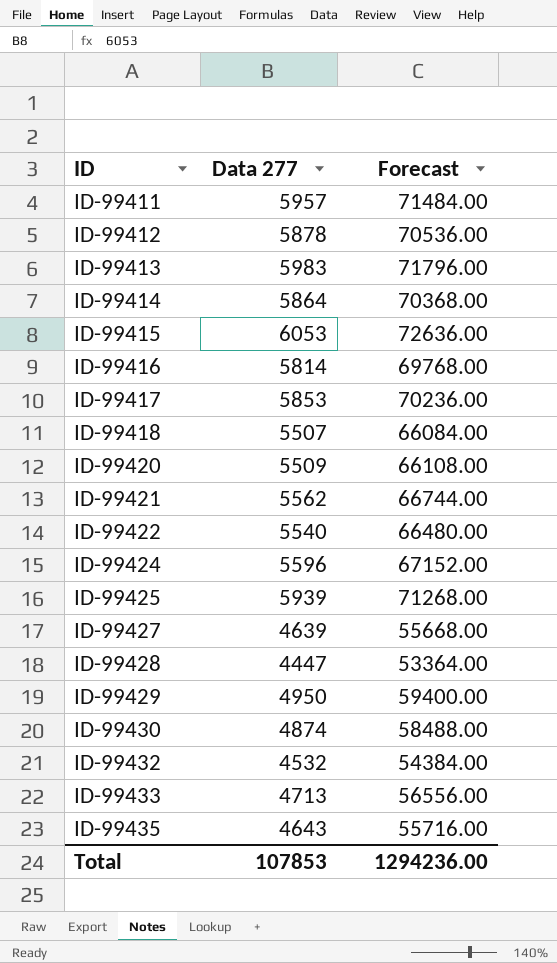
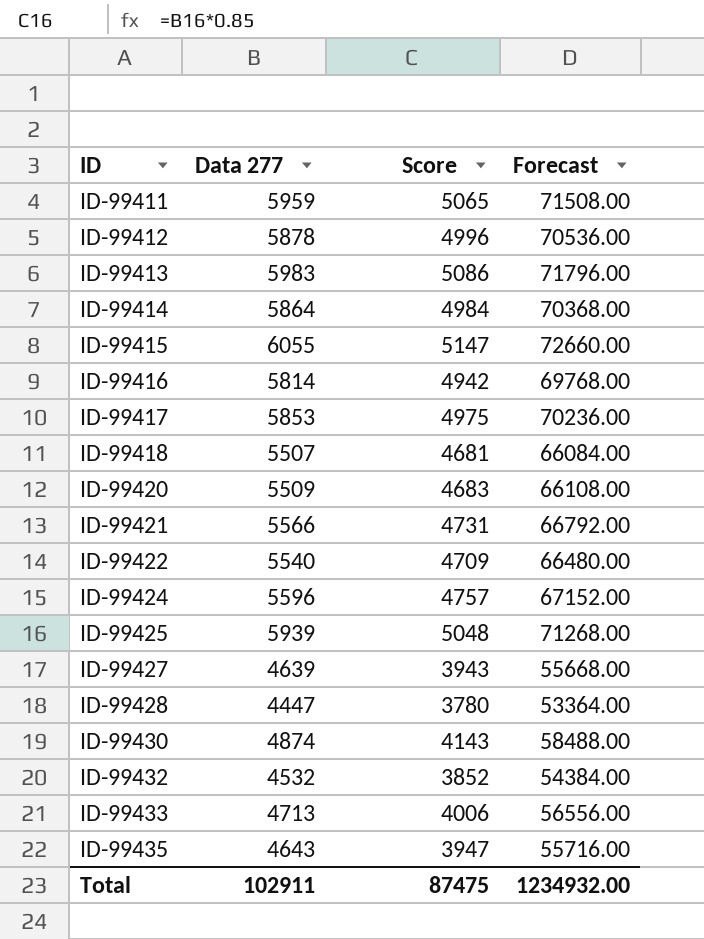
column Score | formula: none -> [Data 277] * 0.85
row ID-99429: 4950 | 59400.00 -> none
ID-99411 | Data 277: 5957 -> 5959
ID-99411 | Forecast: 71484.00 -> 71508.00
ID-99415 | Data 277: 6053 -> 6055
ID-99415 | Forecast: 72636.00 -> 72660.00
ID-99421 | Data 277: 5562 -> 5566
ID-99421 | Forecast: 66744.00 -> 66792.00
Total | Data 277: 107853 -> 102911
Total | Forecast: 1294236.00 -> 1234932.00

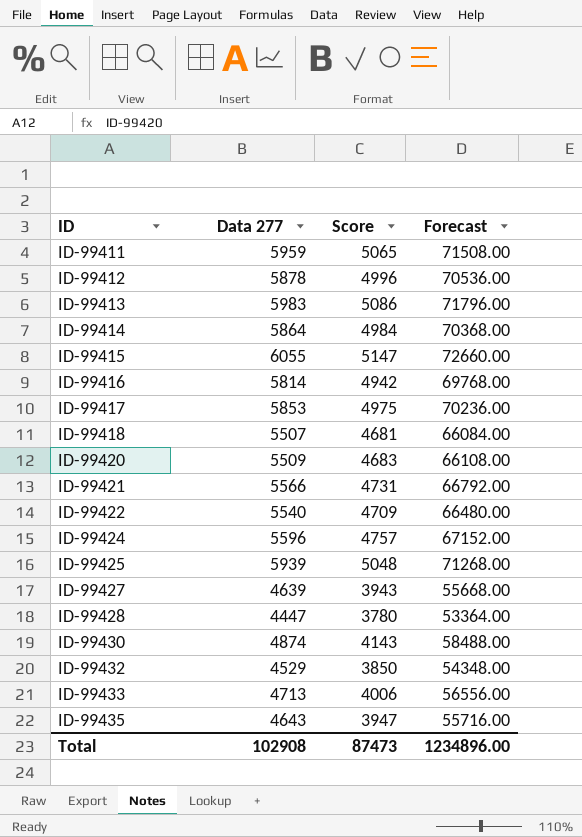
ID-99432 | Data 277: 4532 -> 4529
ID-99432 | Score: 3852 -> 3850
ID-99432 | Forecast: 54384.00 -> 54348.00
Total | Data 277: 102911 -> 102908
Total | Score: 87475 -> 87473
Total | Forecast: 1234932.00 -> 1234896.00

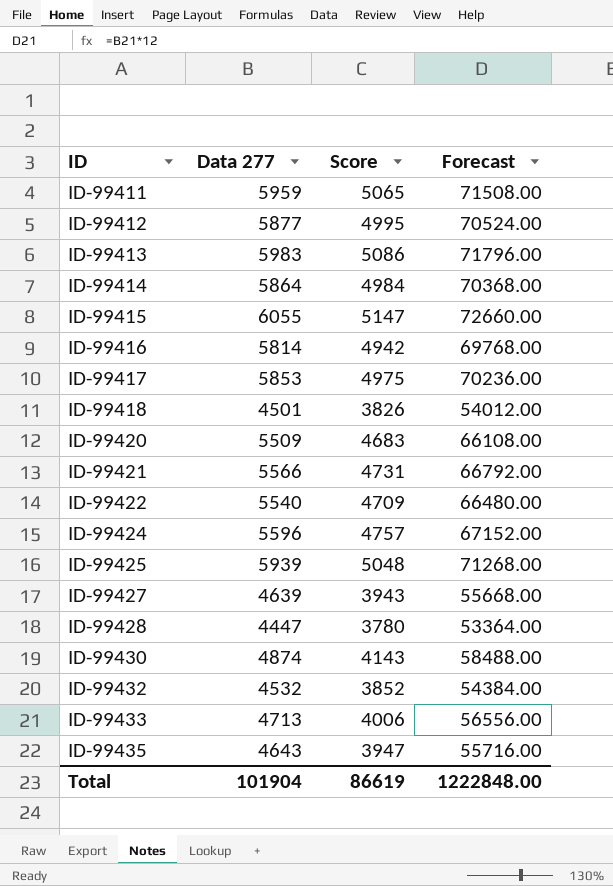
ID-99412 | Data 277: 5878 -> 5877
ID-99412 | Score: 4996 -> 4995
ID-99412 | Forecast: 70536.00 -> 70524.00
ID-99418 | Data 277: 5507 -> 4501
ID-99418 | Score: 4681 -> 3826
ID-99418 | Forecast: 66084.00 -> 54012.00
ID-99432 | Data 277: 4529 -> 4532
ID-99432 | Score: 3850 -> 3852
ID-99432 | Forecast: 54348.00 -> 54384.00
Total | Data 277: 102908 -> 101904
Total | Score: 87473 -> 86619
Total | Forecast: 1234896.00 -> 1222848.00

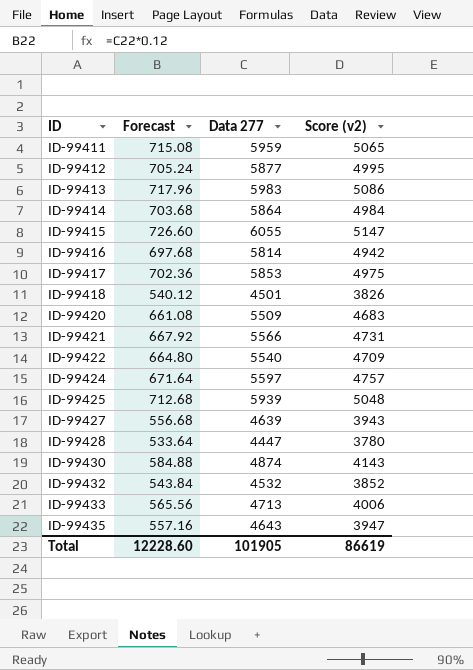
column Forecast | formula: [Data 277] * 12 -> [Data 277] * 0.12
column Forecast | position: 4 -> 2
column name: Score -> Score (v2)
ID-99424 | Data 277: 5596 -> 5597
Total | Forecast: 1222848.00 -> 12228.60
Total | Data 277: 101904 -> 101905

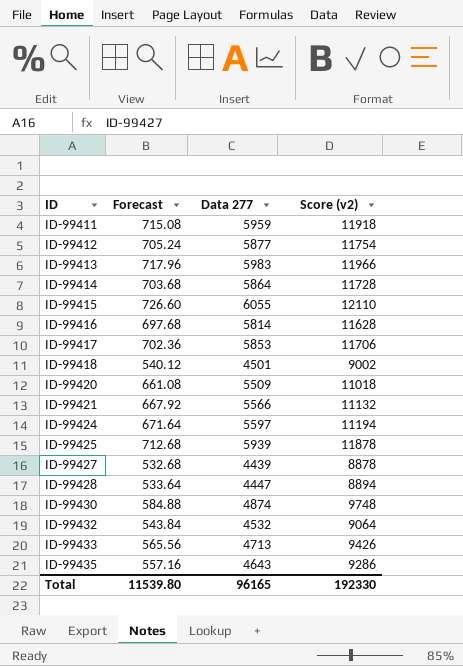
column Score (v2) | formula: [Data 277] * 0.85 -> [Data 277] * 2
row ID-99422: 664.80 | 5540 | 4709 -> none
ID-99427 | Forecast: 556.68 -> 532.68
ID-99427 | Data 277: 4639 -> 4439
Total | Forecast: 12228.60 -> 11539.80
Total | Data 277: 101905 -> 96165
Total | Score (v2): 86619 -> 192330

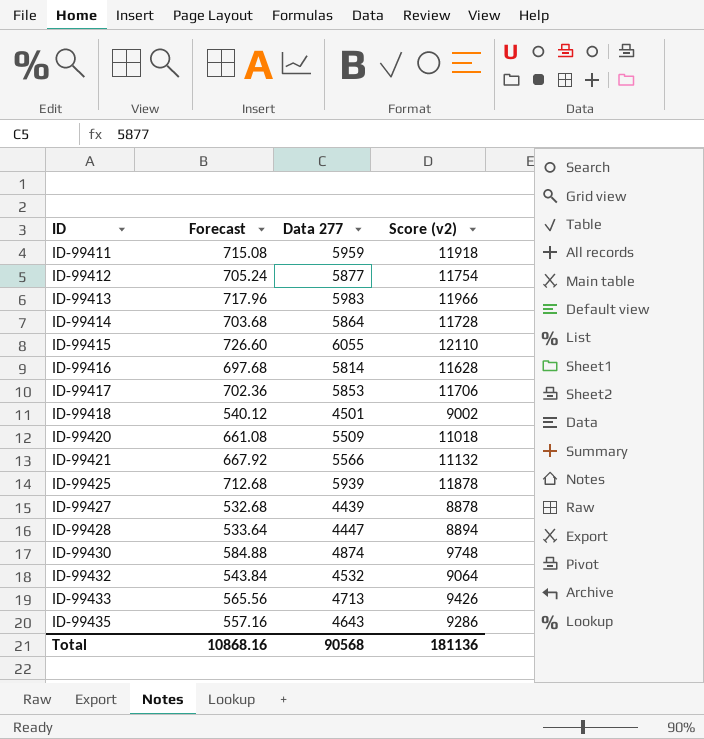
row ID-99424: 671.64 | 5597 | 11194 -> none
Total | Forecast: 11539.80 -> 10868.16
Total | Data 277: 96165 -> 90568
Total | Score (v2): 192330 -> 181136

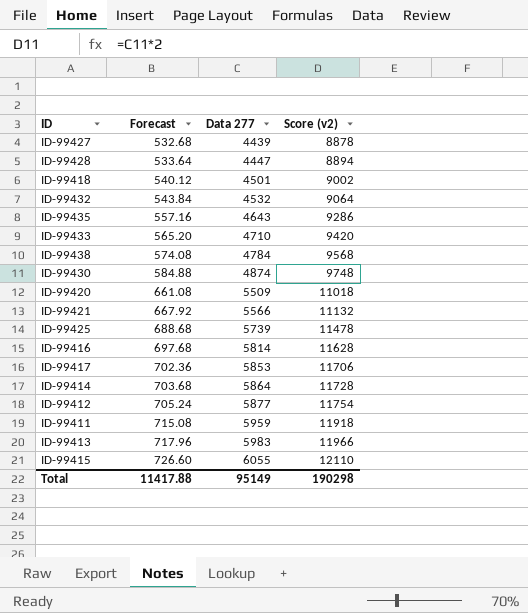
row order: ID ascending -> Forecast ascending
ID-99433 | Forecast: 565.56 -> 565.20
ID-99433 | Data 277: 4713 -> 4710
ID-99433 | Score (v2): 9426 -> 9420
row ID-99438: none -> 574.08 | 4784 | 9568
ID-99425 | Forecast: 712.68 -> 688.68
ID-99425 | Data 277: 5939 -> 5739
ID-99425 | Score (v2): 11878 -> 11478
Total | Forecast: 10868.16 -> 11417.88
Total | Data 277: 90568 -> 95149
Total | Score (v2): 181136 -> 190298

